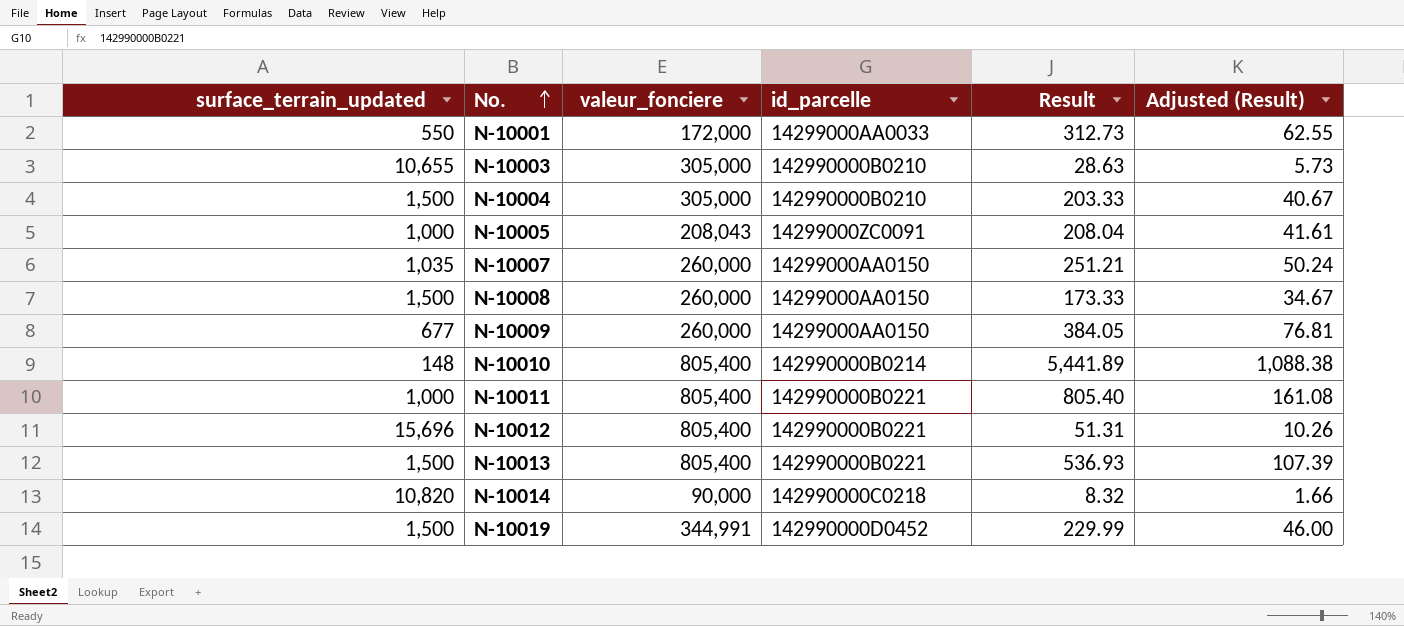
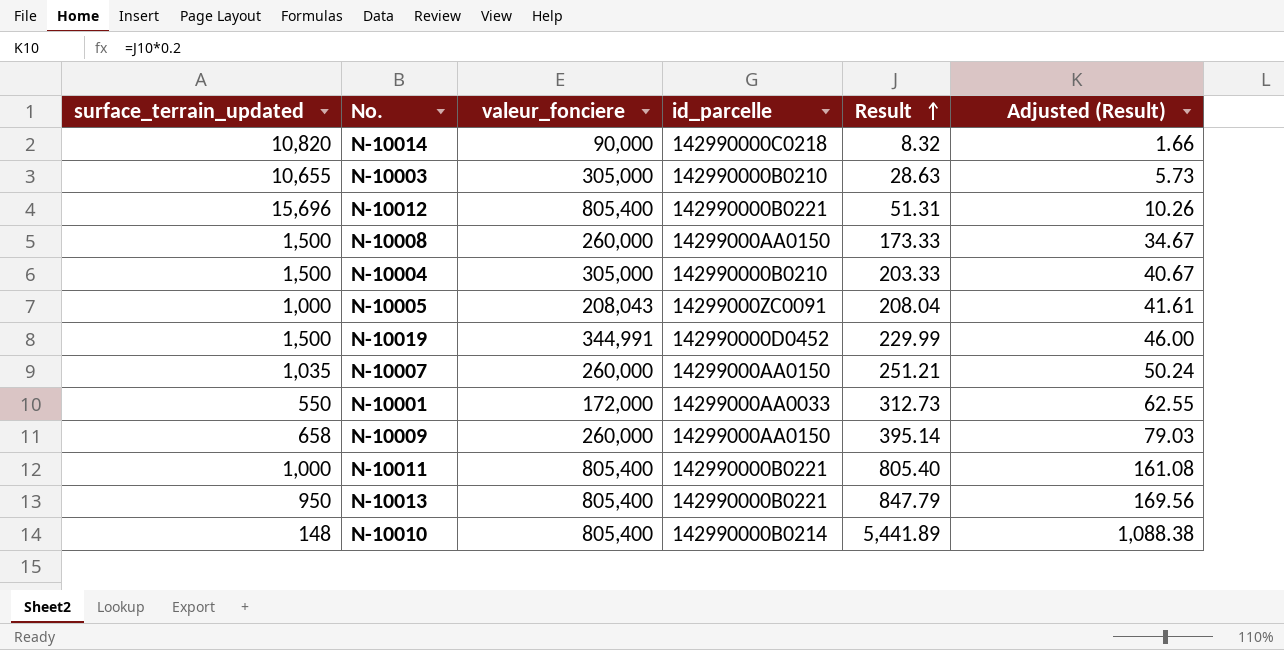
row order: No. ascending -> Result ascending
N-10009 | surface_terrain_updated: 677 -> 658
N-10009 | Result: 384.05 -> 395.14
N-10009 | Adjusted (Result): 76.81 -> 79.03
N-10013 | surface_terrain_updated: 1,500 -> 950
N-10013 | Result: 536.93 -> 847.79
N-10013 | Adjusted (Result): 107.39 -> 169.56

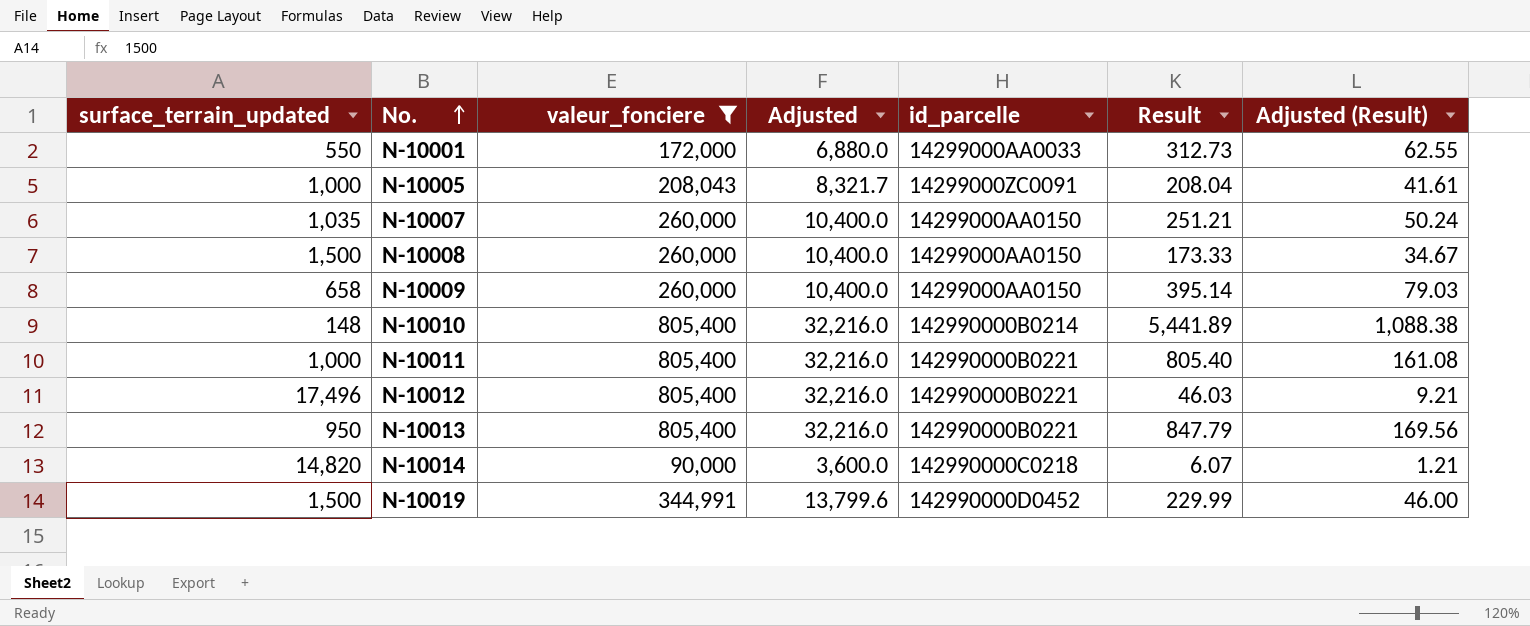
filter: none -> valeur_fonciere != 305,000
row order: Result ascending -> No. ascending
column Adjusted | formula: none -> [valeur_fonciere] * 0.04
N-10012 | surface_terrain_updated: 15,696 -> 17,496
N-10012 | Result: 51.31 -> 46.03
N-10012 | Adjusted (Result): 10.26 -> 9.21
N-10014 | surface_terrain_updated: 10,820 -> 14,820
N-10014 | Result: 8.32 -> 6.07
N-10014 | Adjusted (Result): 1.66 -> 1.21

